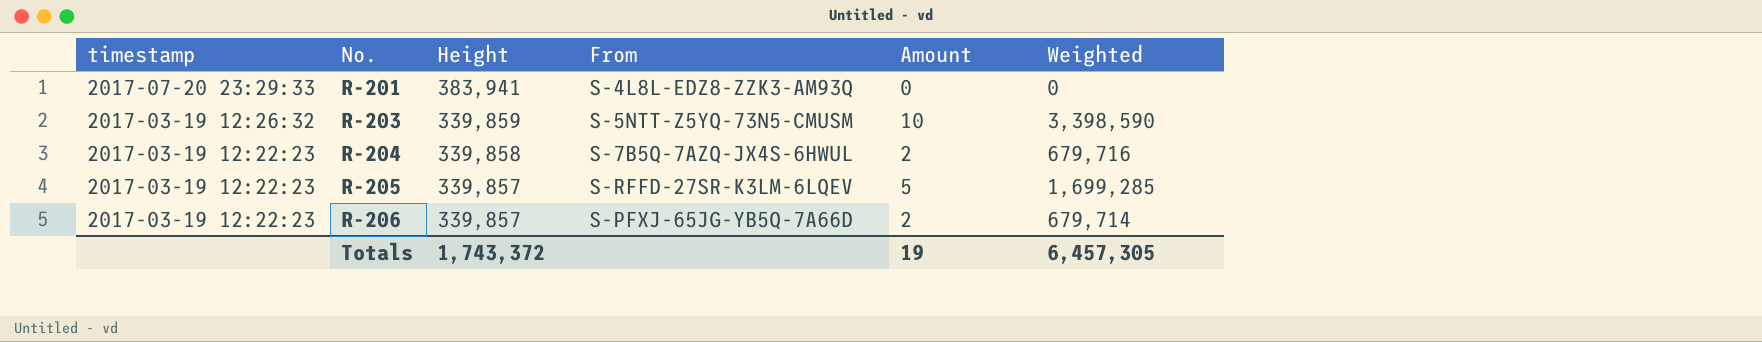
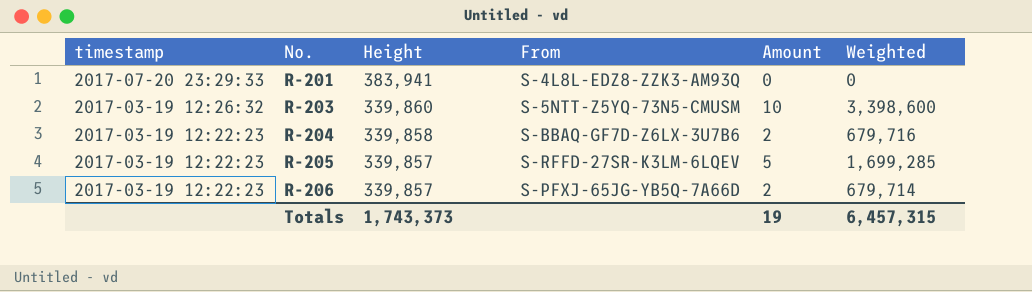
R-203 | Height: 339,859 -> 339,860
R-203 | Weighted: 3,398,590 -> 3,398,600
R-204 | From: S-7B5Q-7AZQ-JX4S-6HWUL -> S-BBAQ-GF7D-Z6LX-3U7B6
Totals | Height: 1,743,372 -> 1,743,373
Totals | Weighted: 6,457,305 -> 6,457,315

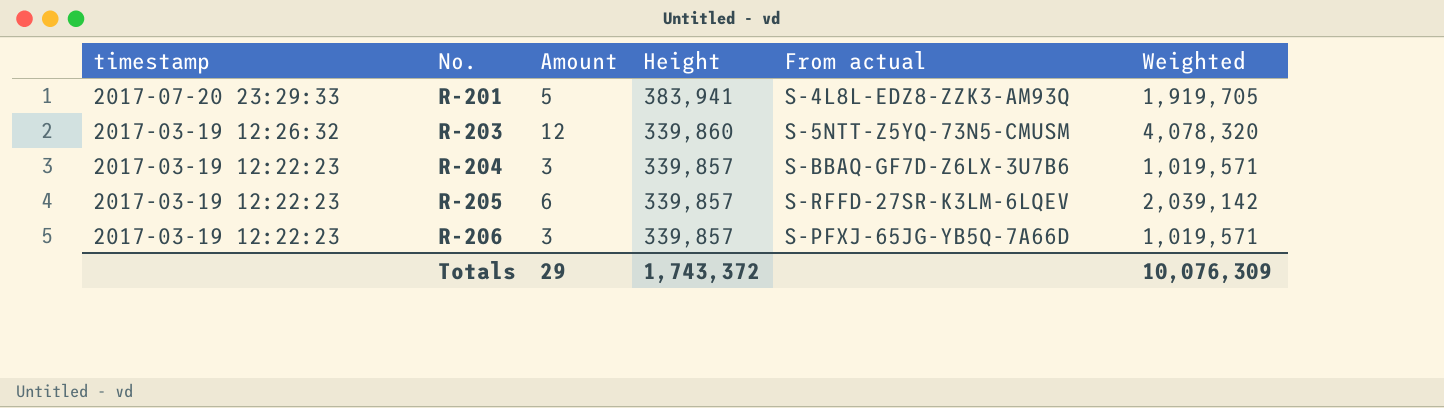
column Amount | position: 5 -> 3
column name: From -> From actual
R-201 | Amount: 0 -> 5
R-201 | Weighted: 0 -> 1,919,705
R-203 | Amount: 10 -> 12
R-203 | Weighted: 3,398,600 -> 4,078,320
R-204 | Amount: 2 -> 3
R-204 | Height: 339,858 -> 339,857
R-204 | Weighted: 679,716 -> 1,019,571
R-205 | Amount: 5 -> 6
R-205 | Weighted: 1,699,285 -> 2,039,142
R-206 | Amount: 2 -> 3
R-206 | Weighted: 679,714 -> 1,019,571
Totals | Amount: 19 -> 29
Totals | Height: 1,743,373 -> 1,743,372
Totals | Weighted: 6,457,315 -> 10,076,309

